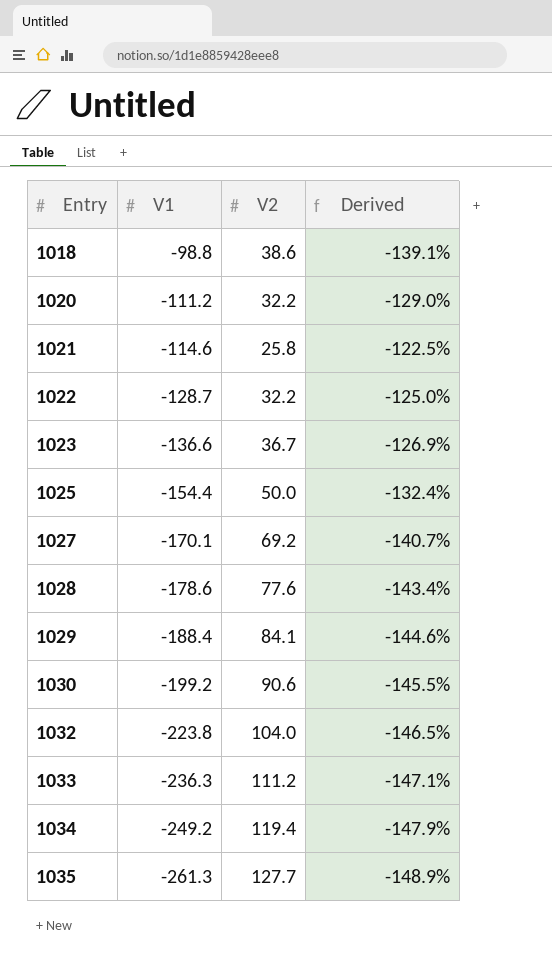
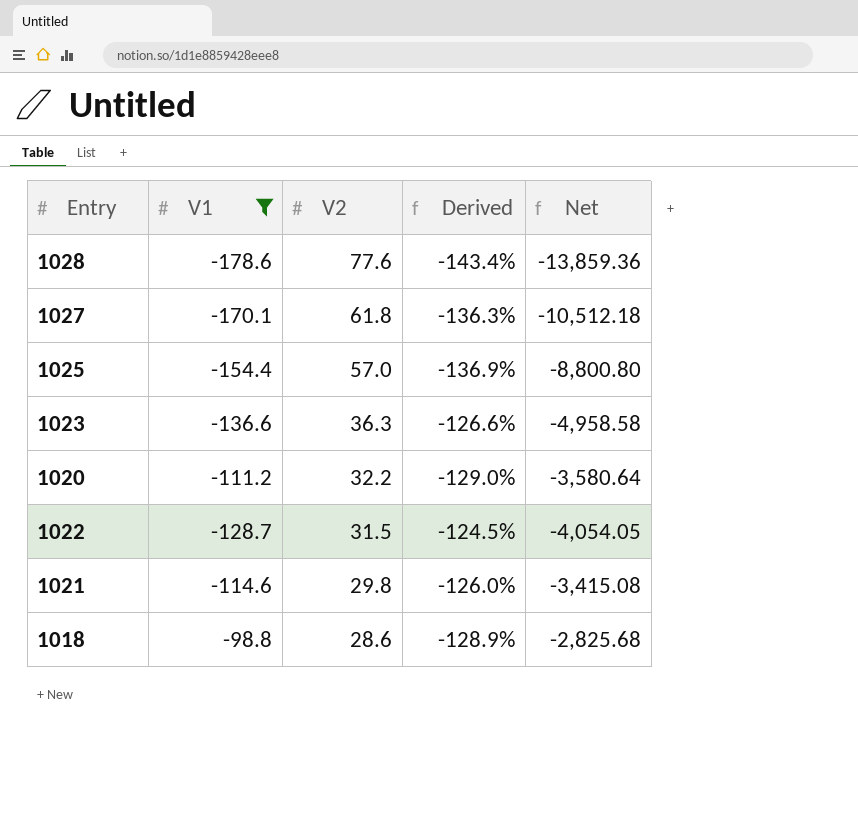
filter: none -> V1 >= -178.6
row order: Entry ascending -> V2 descending
column Net | formula: none -> [V1] * [V2]
1027 | V2: 69.2 -> 61.8
1027 | Derived: -140.7% -> -136.3%
1025 | V2: 50.0 -> 57.0
1025 | Derived: -132.4% -> -136.9%
1023 | V2: 36.7 -> 36.3
1023 | Derived: -126.9% -> -126.6%
1022 | V2: 32.2 -> 31.5
1022 | Derived: -125.0% -> -124.5%
1021 | V2: 25.8 -> 29.8
1021 | Derived: -122.5% -> -126.0%
1018 | V2: 38.6 -> 28.6
1018 | Derived: -139.1% -> -128.9%

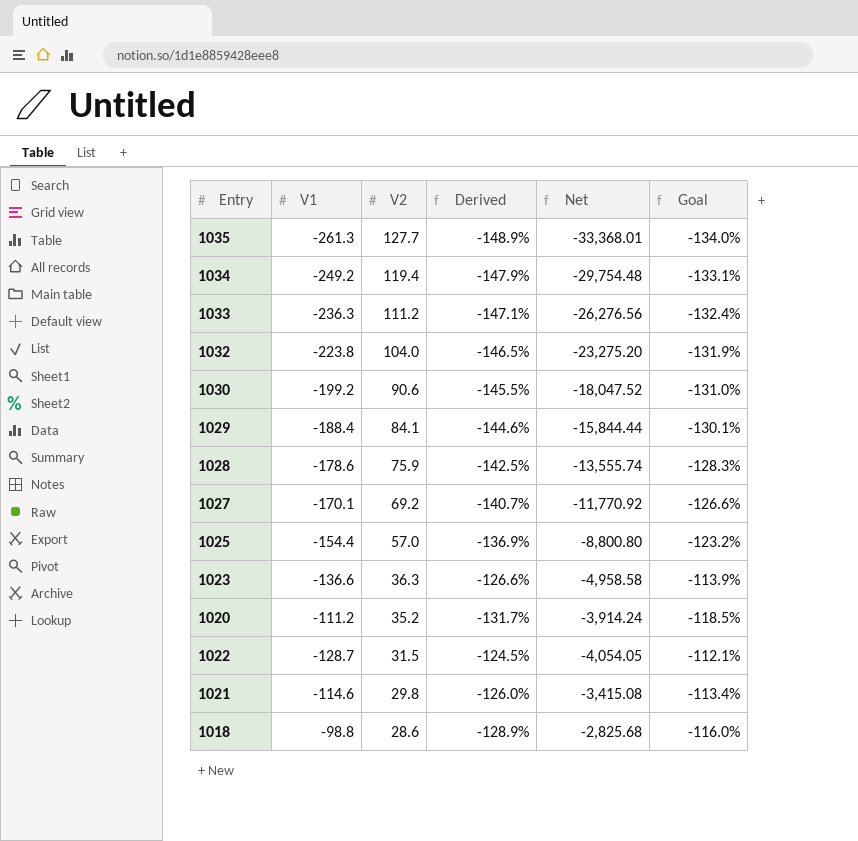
filter: V1 >= -178.6 -> none
column Goal | formula: none -> [Derived] * 0.9
1028 | V2: 77.6 -> 75.9
1028 | Derived: -143.4% -> -142.5%
1028 | Net: -13,859.36 -> -13,555.74
1027 | V2: 61.8 -> 69.2
1027 | Derived: -136.3% -> -140.7%
1027 | Net: -10,512.18 -> -11,770.92
1020 | V2: 32.2 -> 35.2
1020 | Derived: -129.0% -> -131.7%
1020 | Net: -3,580.64 -> -3,914.24

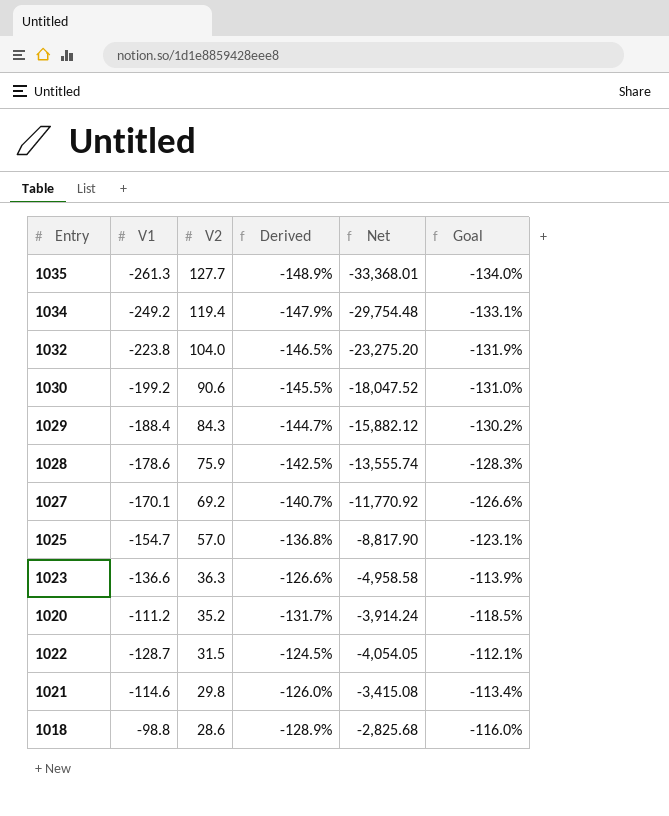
row 1033: -236.3 | 111.2 | -147.1% | -26,276.56 | -132.4% -> none
1029 | V2: 84.1 -> 84.3
1029 | Derived: -144.6% -> -144.7%
1029 | Net: -15,844.44 -> -15,882.12
1029 | Goal: -130.1% -> -130.2%
1025 | V1: -154.4 -> -154.7
1025 | Derived: -136.9% -> -136.8%
1025 | Net: -8,800.80 -> -8,817.90
1025 | Goal: -123.2% -> -123.1%

